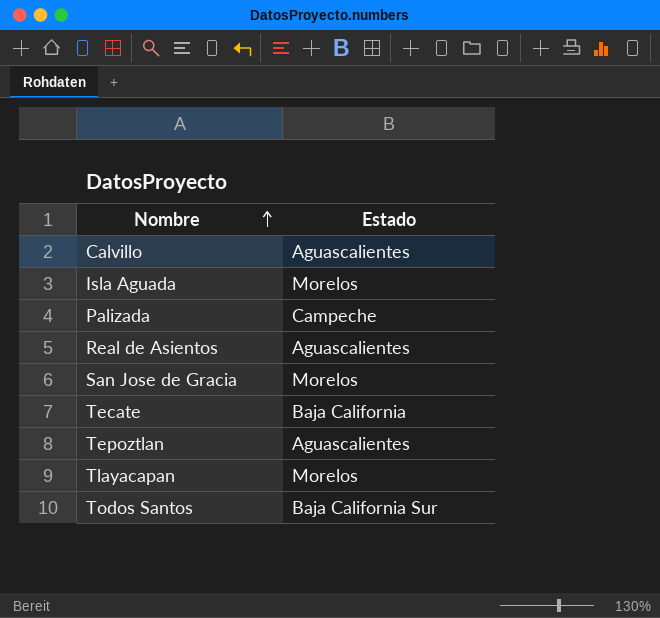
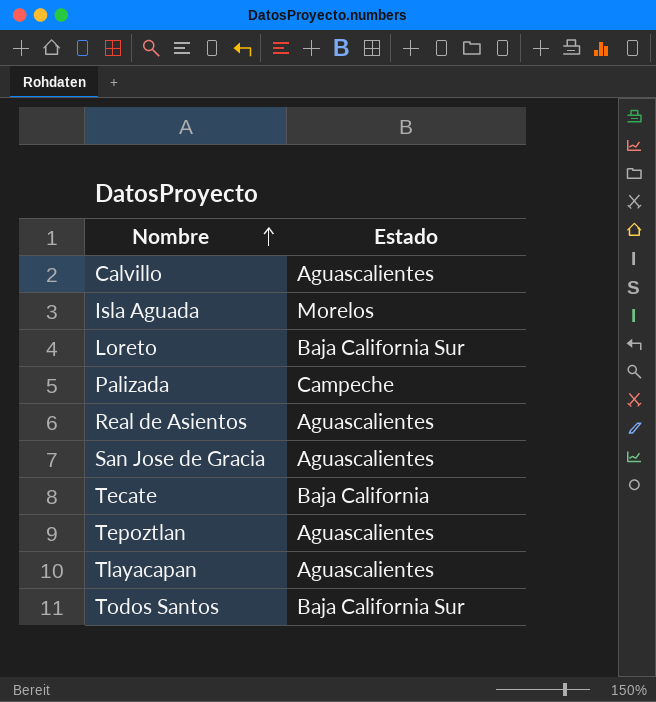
row Loreto: none -> Baja California Sur
San Jose de Gracia | Estado: Morelos -> Aguascalientes
Tlayacapan | Estado: Morelos -> Aguascalientes

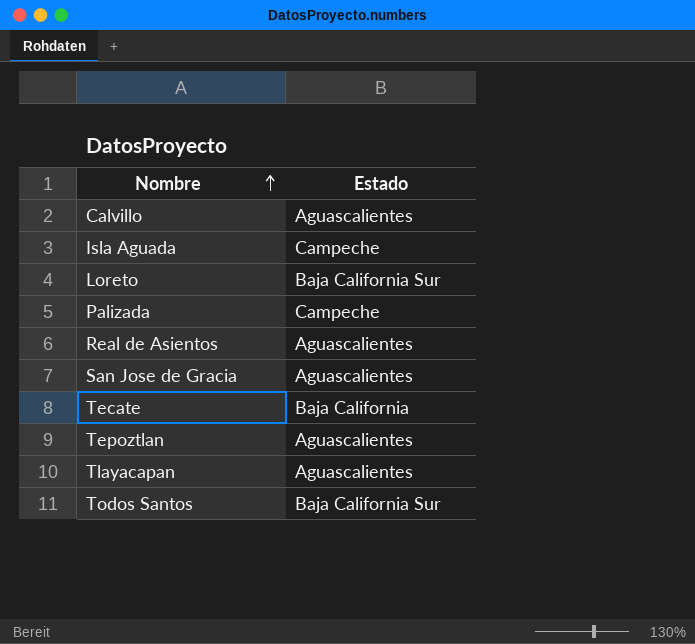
Isla Aguada | Estado: Morelos -> Campeche

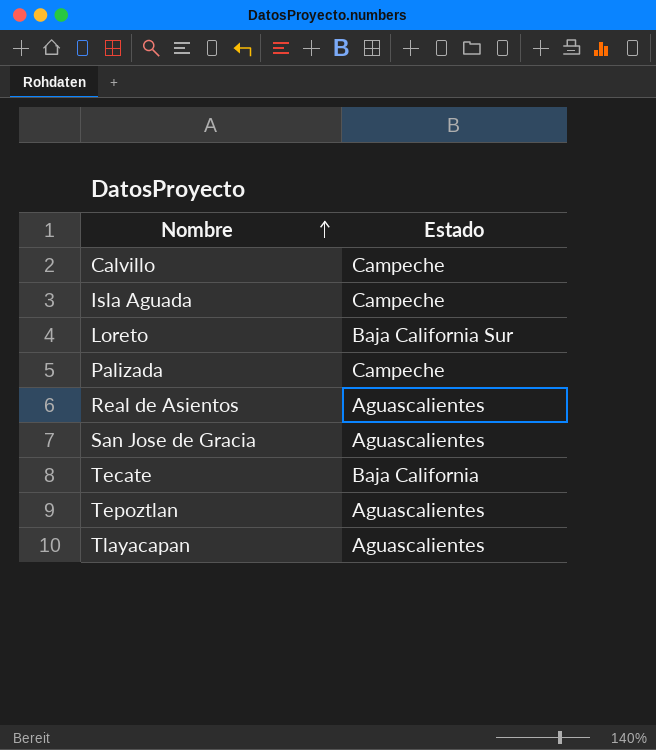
row Todos Santos: Baja California Sur -> none
Calvillo | Estado: Aguascalientes -> Campeche

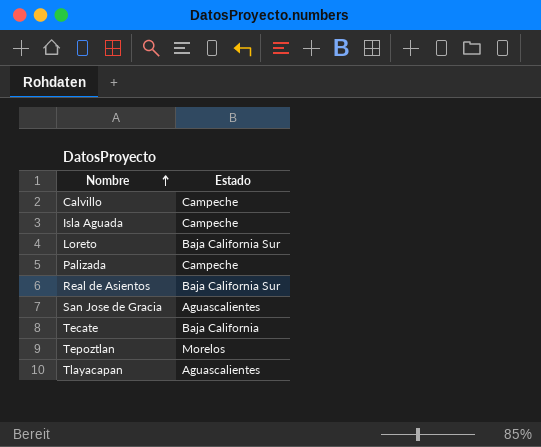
Real de Asientos | Estado: Aguascalientes -> Baja California Sur
Tepoztlan | Estado: Aguascalientes -> Morelos

